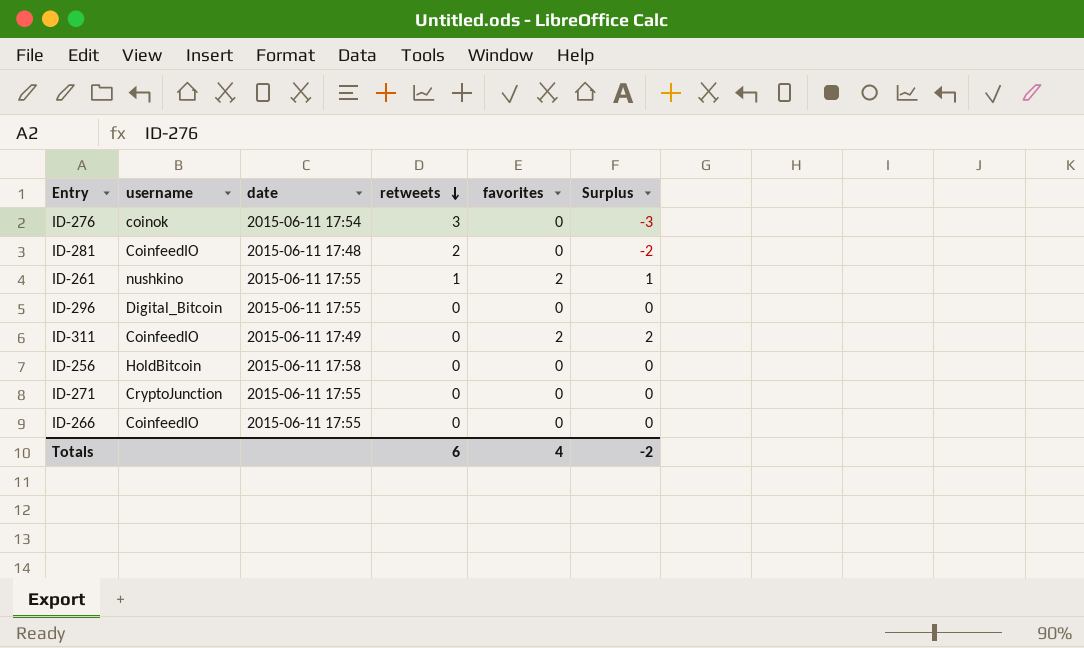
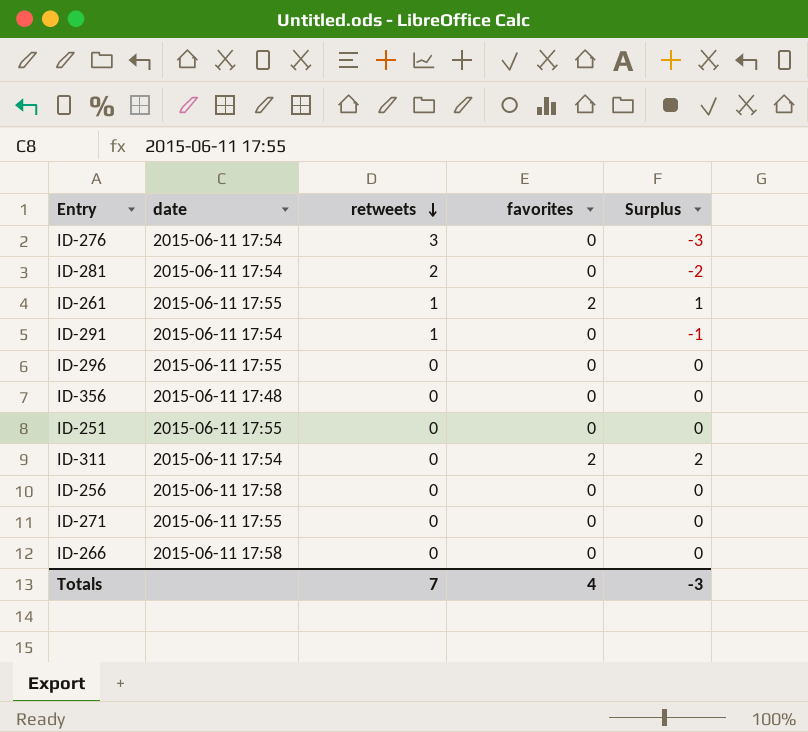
column username | position: 2 -> none
ID-281 | date: 2015-06-11 17:48 -> 2015-06-11 17:54
row ID-291: none -> 2015-06-11 17:54 | 1 | 0 | -1
row ID-356: none -> 2015-06-11 17:48 | 0 | 0 | 0
row ID-251: none -> 2015-06-11 17:55 | 0 | 0 | 0
ID-311 | date: 2015-06-11 17:49 -> 2015-06-11 17:54
ID-266 | date: 2015-06-11 17:55 -> 2015-06-11 17:58
Totals | retweets: 6 -> 7
Totals | Surplus: -2 -> -3

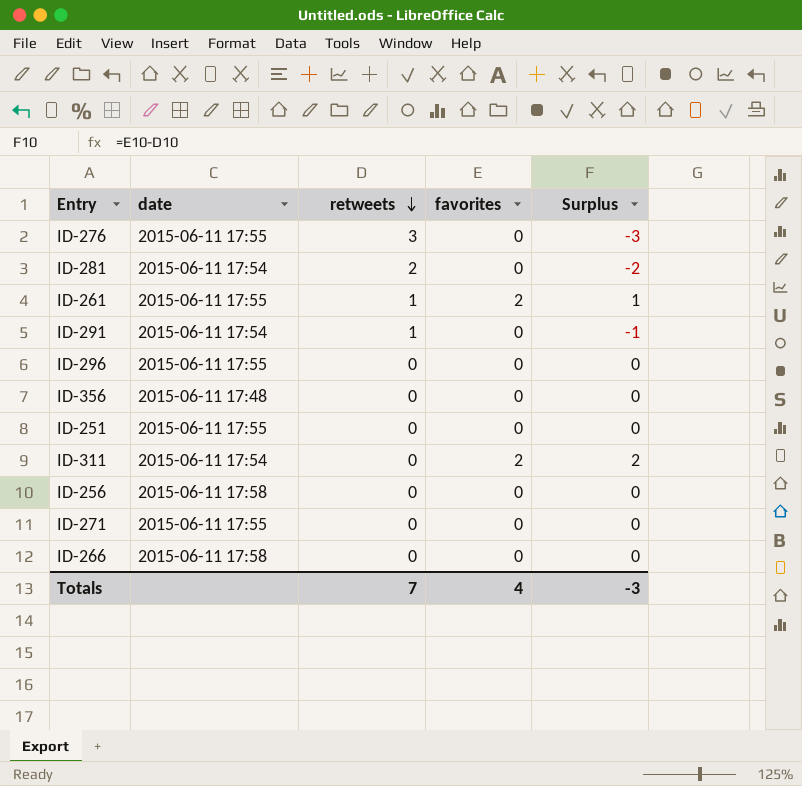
ID-276 | date: 2015-06-11 17:54 -> 2015-06-11 17:55

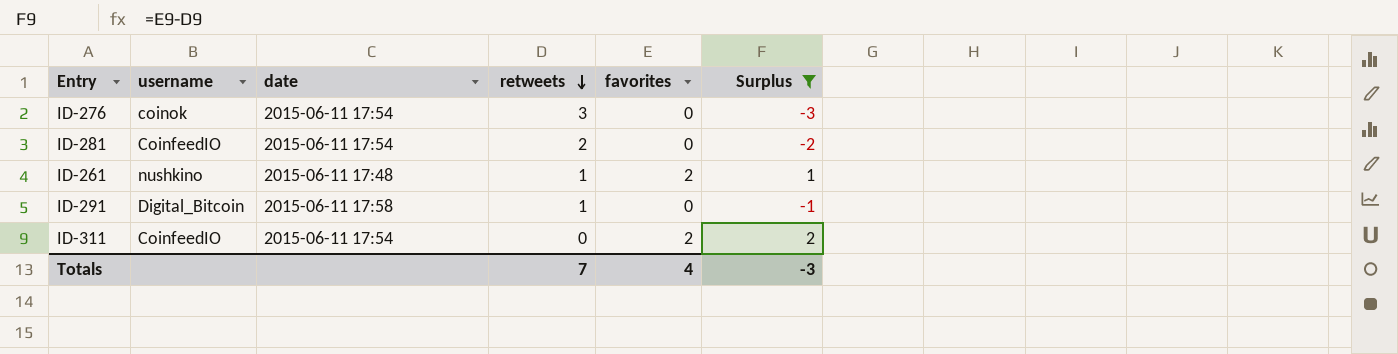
filter: none -> Surplus != 0
column username | position: none -> 2
ID-276 | date: 2015-06-11 17:55 -> 2015-06-11 17:54
ID-261 | date: 2015-06-11 17:55 -> 2015-06-11 17:48
ID-291 | date: 2015-06-11 17:54 -> 2015-06-11 17:58

